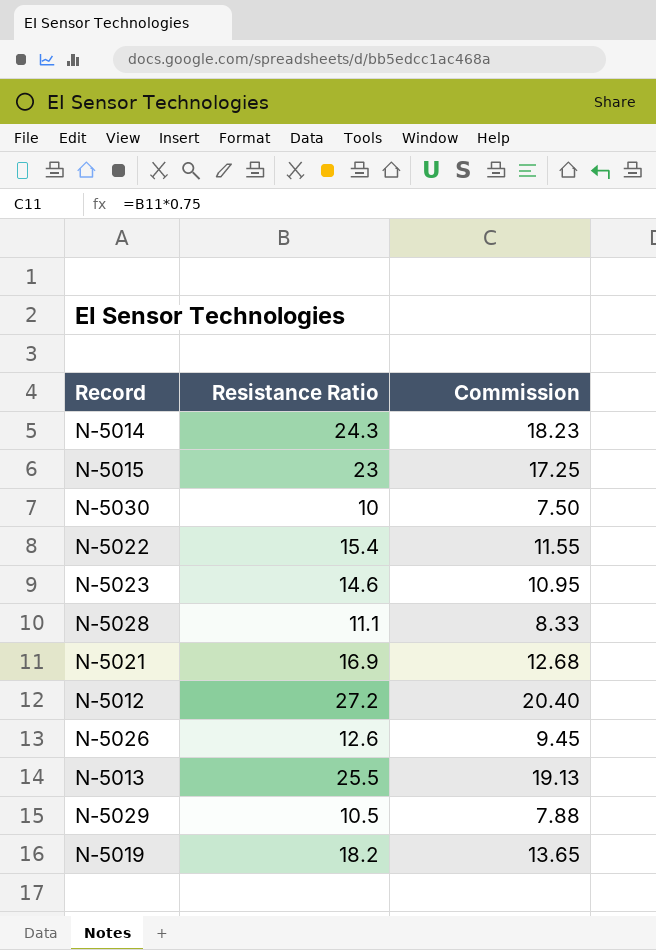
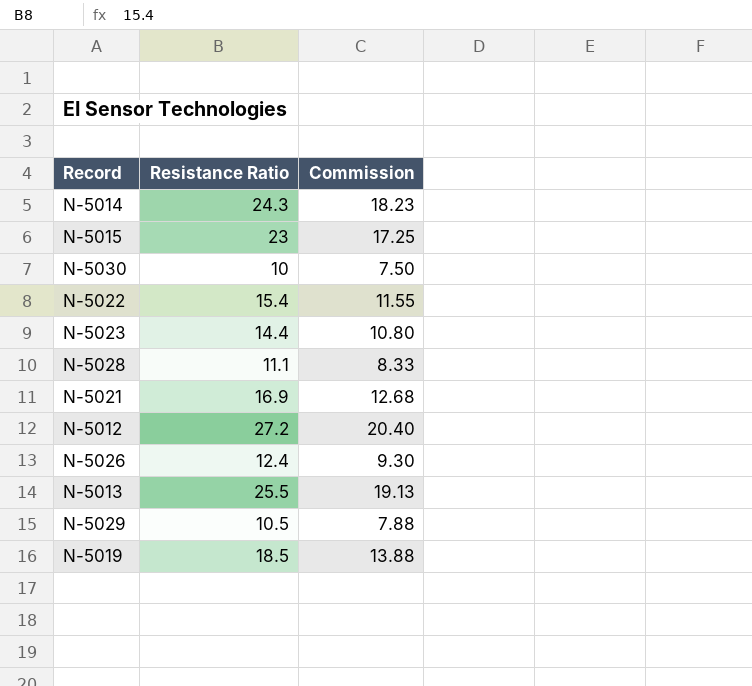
N-5023 | Resistance Ratio: 14.6 -> 14.4
N-5023 | Commission: 10.95 -> 10.80
N-5026 | Resistance Ratio: 12.6 -> 12.4
N-5026 | Commission: 9.45 -> 9.30
N-5019 | Resistance Ratio: 18.2 -> 18.5
N-5019 | Commission: 13.65 -> 13.88

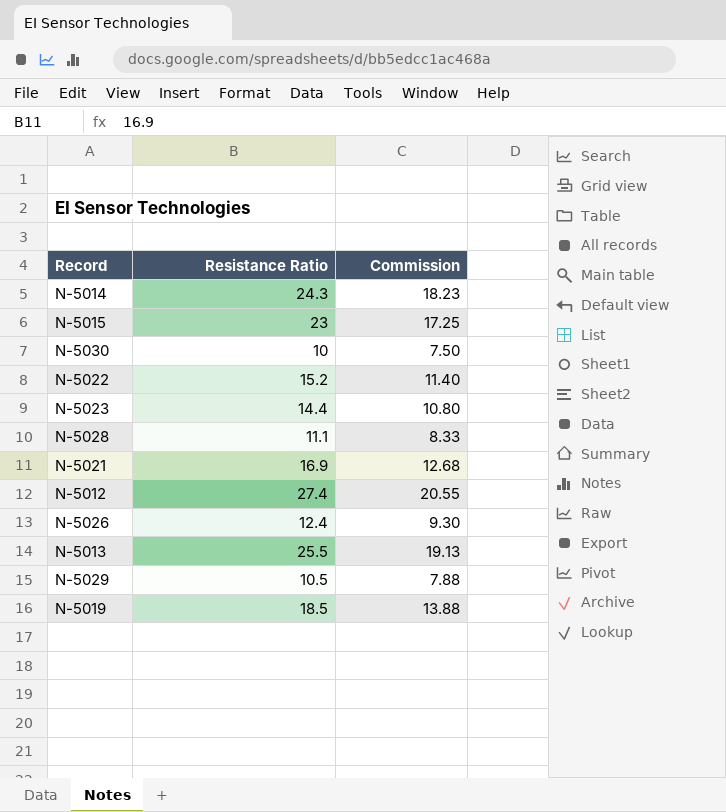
N-5022 | Resistance Ratio: 15.4 -> 15.2
N-5022 | Commission: 11.55 -> 11.40
N-5012 | Resistance Ratio: 27.2 -> 27.4
N-5012 | Commission: 20.40 -> 20.55

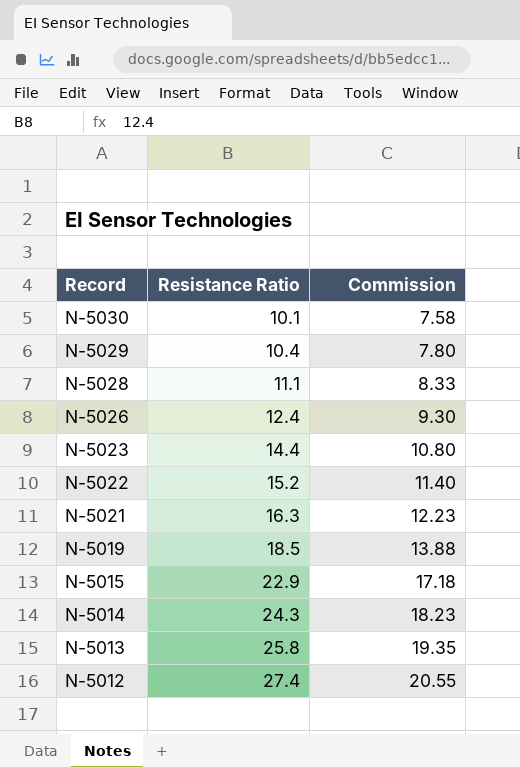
row order: none -> Record descending
N-5030 | Resistance Ratio: 10 -> 10.1
N-5030 | Commission: 7.50 -> 7.58
N-5029 | Resistance Ratio: 10.5 -> 10.4
N-5029 | Commission: 7.88 -> 7.80
N-5021 | Resistance Ratio: 16.9 -> 16.3
N-5021 | Commission: 12.68 -> 12.23
N-5015 | Resistance Ratio: 23 -> 22.9
N-5015 | Commission: 17.25 -> 17.18
N-5013 | Resistance Ratio: 25.5 -> 25.8
N-5013 | Commission: 19.13 -> 19.35

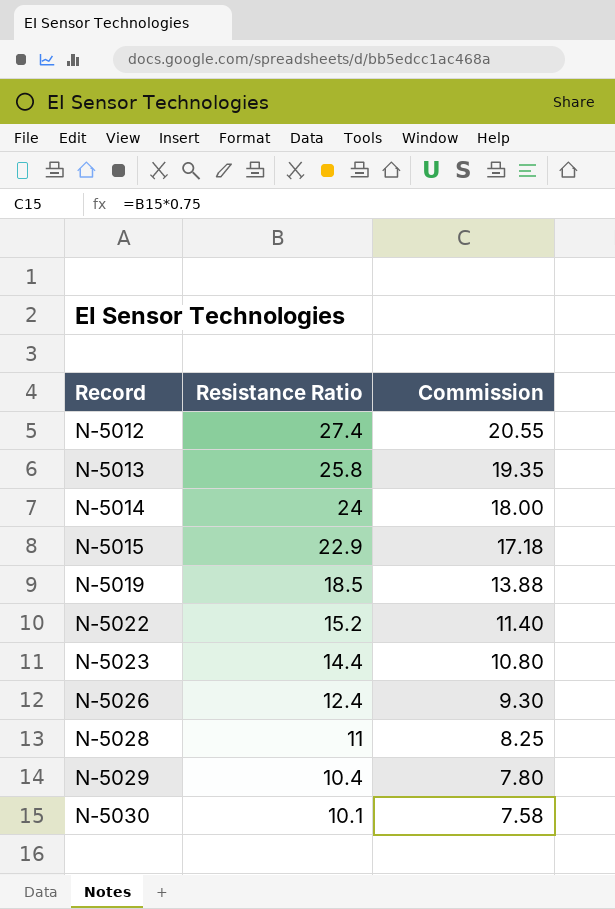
row order: Record descending -> Record ascending
row N-5021: 16.3 | 12.23 -> none
N-5014 | Resistance Ratio: 24.3 -> 24
N-5014 | Commission: 18.23 -> 18.00
N-5028 | Resistance Ratio: 11.1 -> 11
N-5028 | Commission: 8.33 -> 8.25

